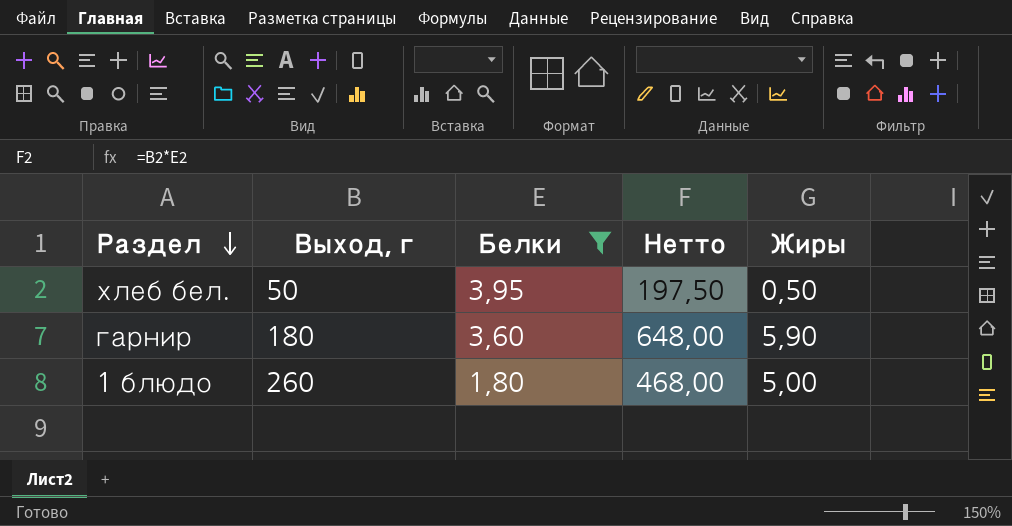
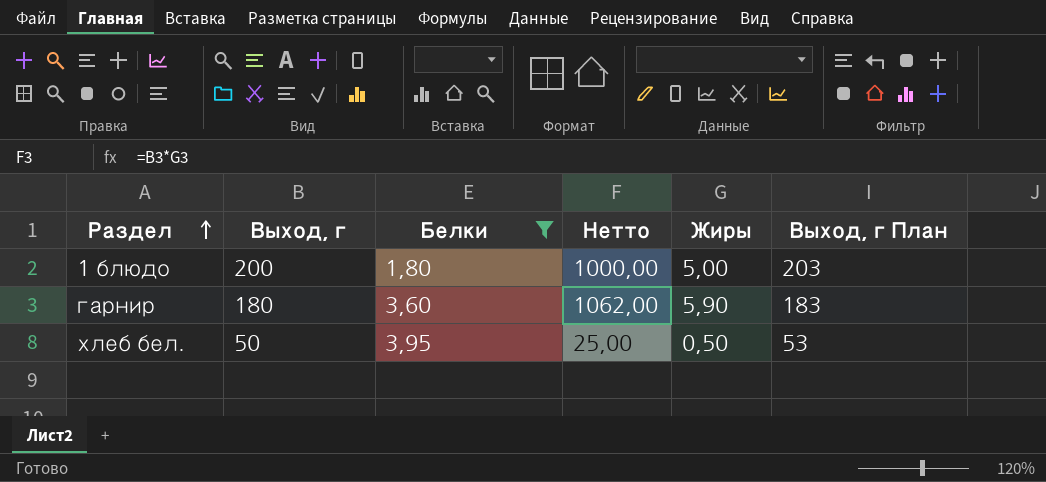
row order: Раздел descending -> Раздел ascending
column Нетто | formula: [Выход, г] * [Белки] -> [Выход, г] * [Жиры]
column Выход, г План | formula: none -> [Выход, г] + 3
1 блюдо | Выход, г: 260 -> 200

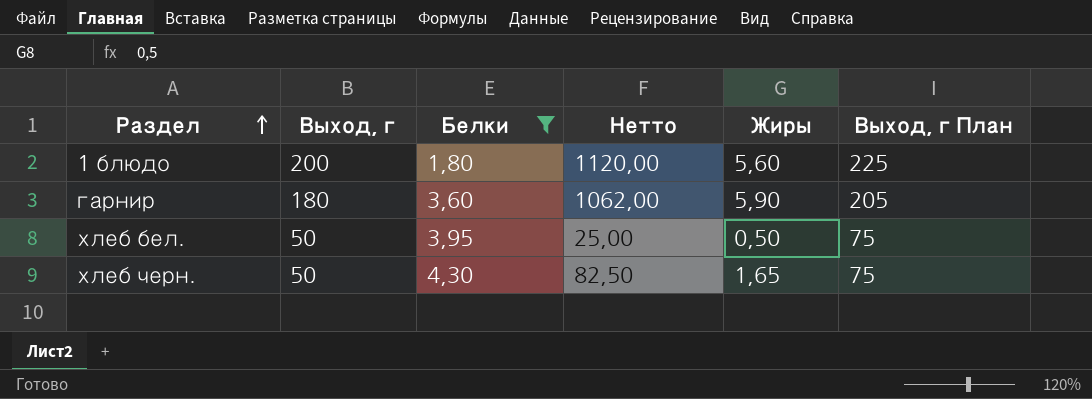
column Выход, г План | formula: [Выход, г] + 3 -> [Выход, г] + 25
1 блюдо | Нетто: 1000,00 -> 1120,00
1 блюдо | Жиры: 5,00 -> 5,60
row хлеб черн.: none -> 50 | 4,30 | 82,50 | 1,65 | 75

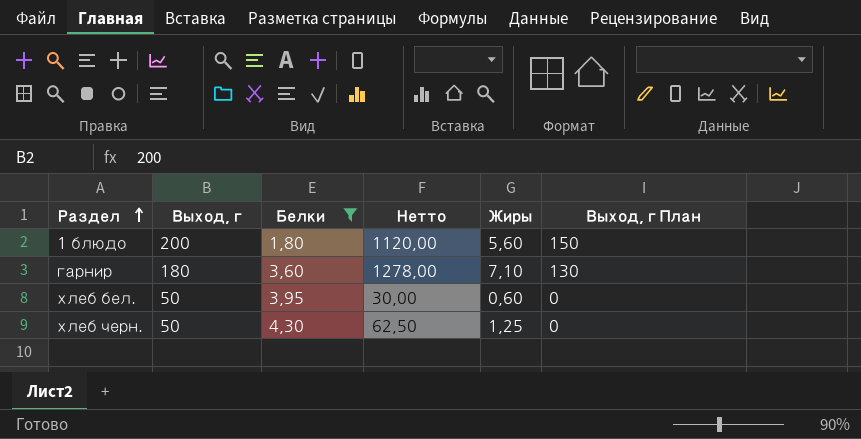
column Выход, г План | formula: [Выход, г] + 25 -> [Выход, г] - 50
гарнир | Нетто: 1062,00 -> 1278,00
гарнир | Жиры: 5,90 -> 7,10
хлеб бел. | Нетто: 25,00 -> 30,00
хлеб бел. | Жиры: 0,50 -> 0,60
хлеб черн. | Нетто: 82,50 -> 62,50
хлеб черн. | Жиры: 1,65 -> 1,25

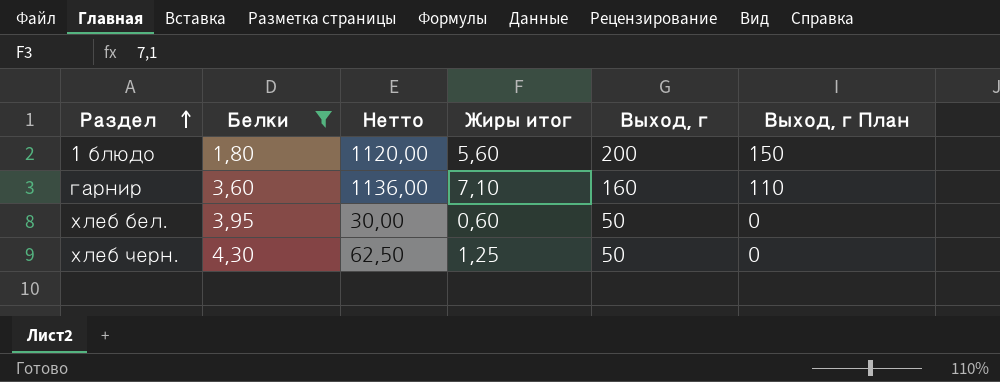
column name: Жиры -> Жиры итог
column Выход, г | position: 2 -> 5
гарнир | Нетто: 1278,00 -> 1136,00
гарнир | Выход, г: 180 -> 160
гарнир | Выход, г План: 130 -> 110

